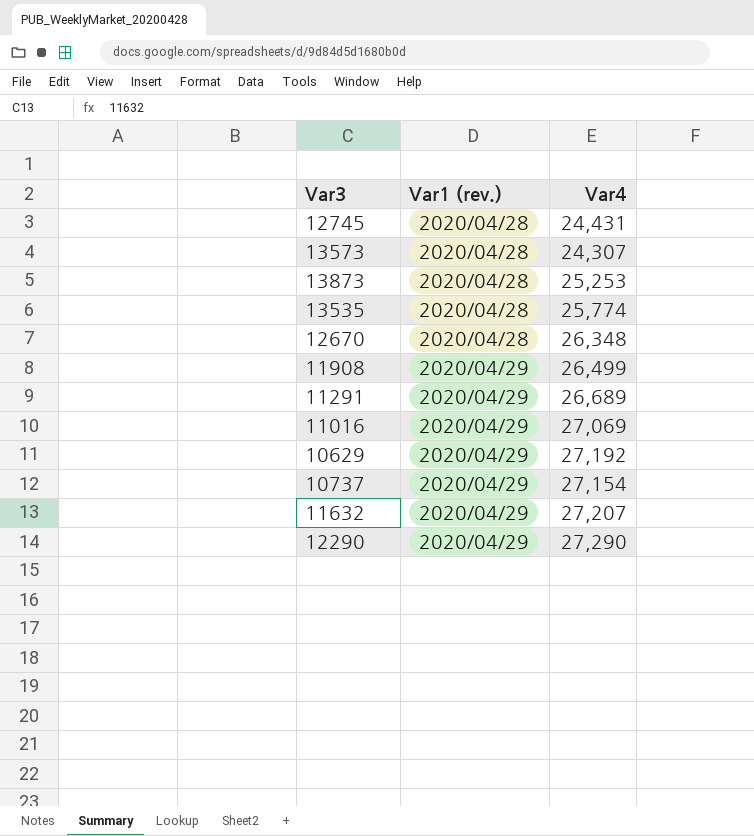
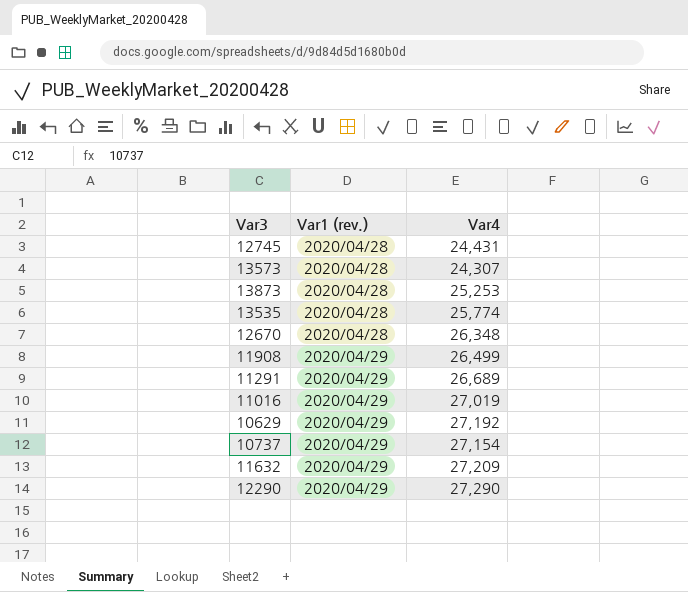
11016 | Var4: 27,069 -> 27,019
11632 | Var4: 27,207 -> 27,209

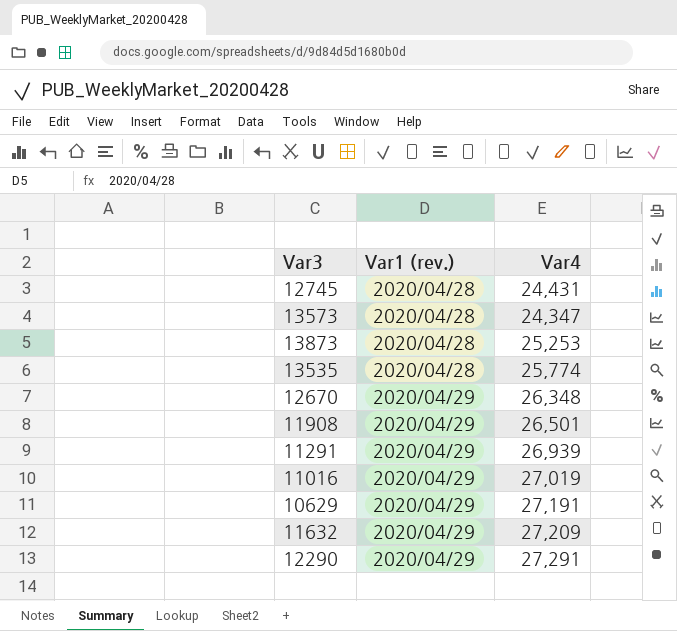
row 10737: 2020/04/29 | 27,154 -> none
13573 | Var4: 24,307 -> 24,347
12670 | Var1 (rev.): 2020/04/28 -> 2020/04/29
11908 | Var4: 26,499 -> 26,501
11291 | Var4: 26,689 -> 26,939
10629 | Var4: 27,192 -> 27,191
12290 | Var4: 27,290 -> 27,291

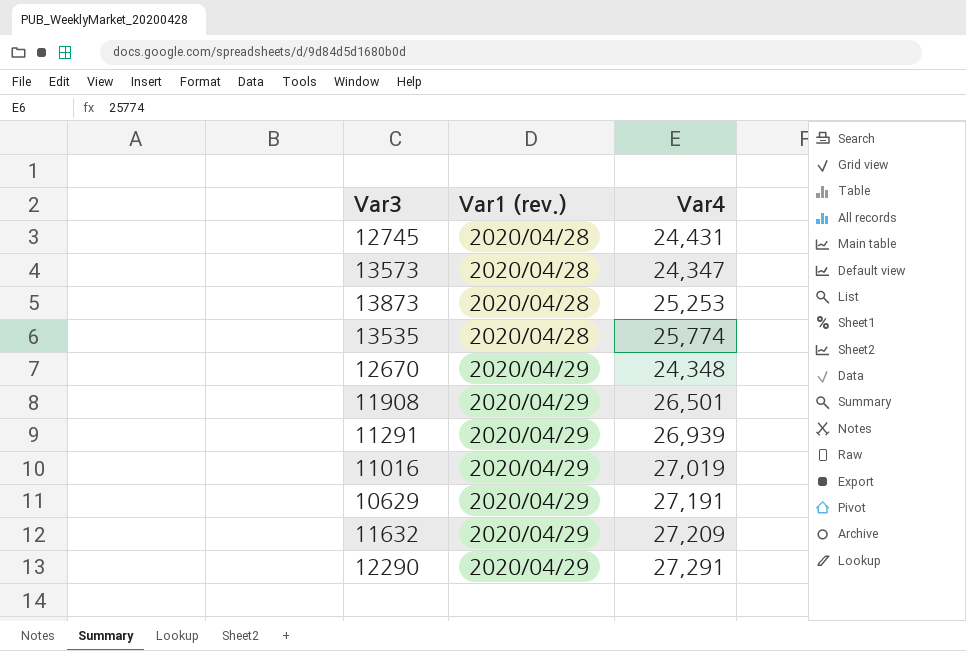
12670 | Var4: 26,348 -> 24,348

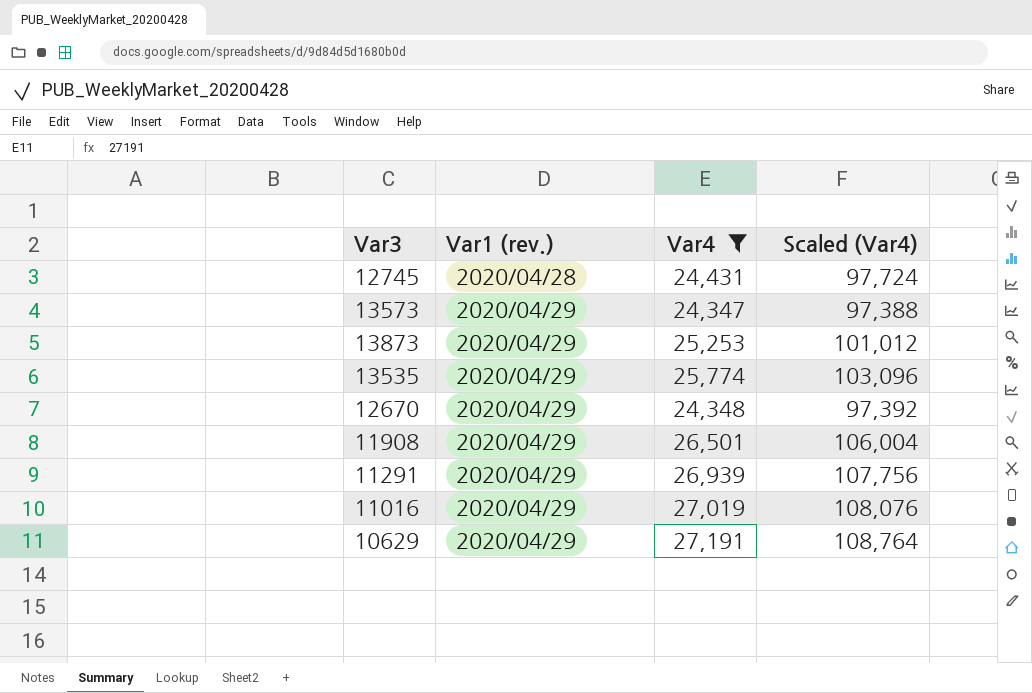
filter: none -> Var4 <= 27,191
column Scaled (Var4) | formula: none -> [Var4] * 4
13573 | Var1 (rev.): 2020/04/28 -> 2020/04/29
13873 | Var1 (rev.): 2020/04/28 -> 2020/04/29
13535 | Var1 (rev.): 2020/04/28 -> 2020/04/29

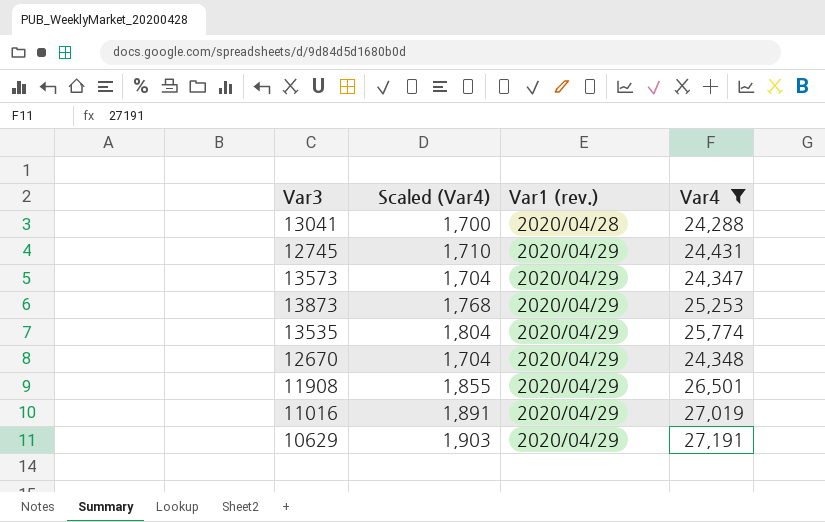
column Scaled (Var4) | formula: [Var4] * 4 -> [Var4] * 0.07
column Scaled (Var4) | position: 4 -> 2
row 11291: 2020/04/29 | 26,939 | 107,756 -> none
row 13041: none -> 1,700 | 2020/04/28 | 24,288
12745 | Var1 (rev.): 2020/04/28 -> 2020/04/29

